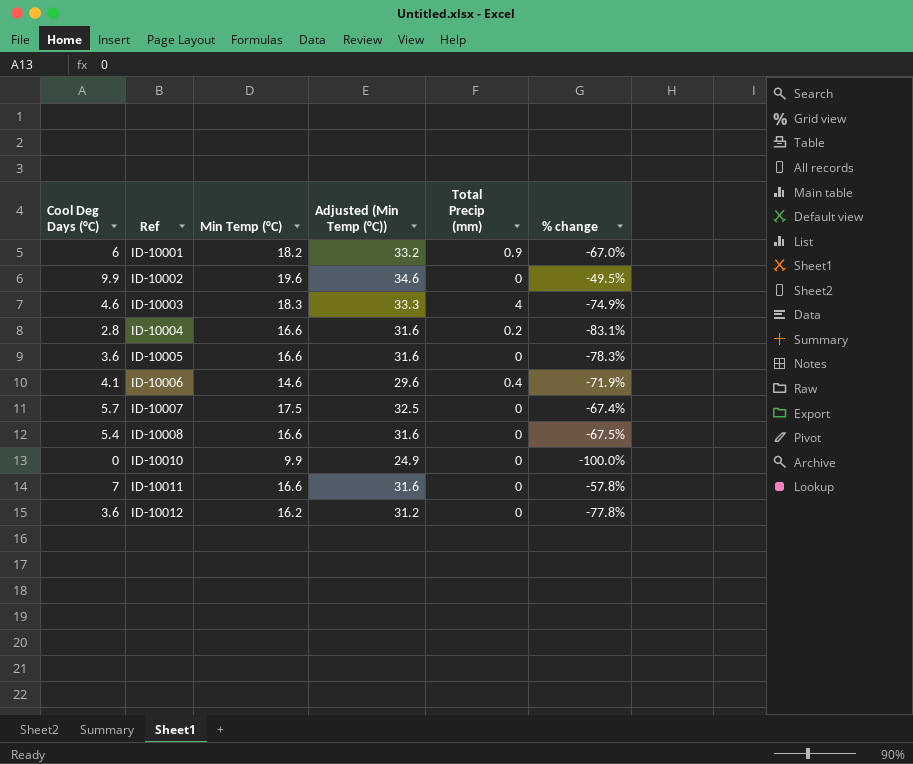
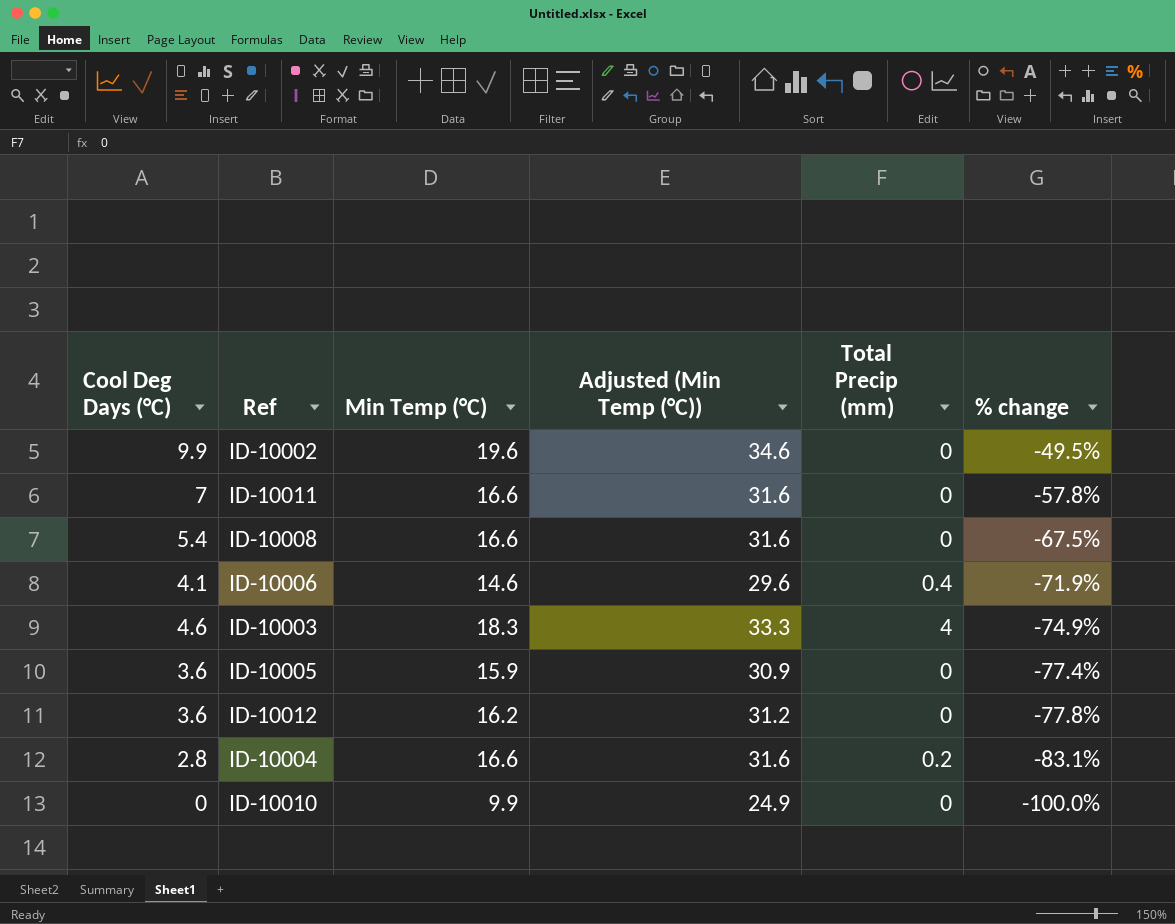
row order: Ref ascending -> % change descending
row ID-10001: 6 | 18.2 | 33.2 | 0.9 | -67.0% -> none
row ID-10007: 5.7 | 17.5 | 32.5 | 0 | -67.4% -> none
ID-10005 | Min Temp (°C): 16.6 -> 15.9
ID-10005 | Adjusted (Min Temp (°C)): 31.6 -> 30.9
ID-10005 | % change: -78.3% -> -77.4%

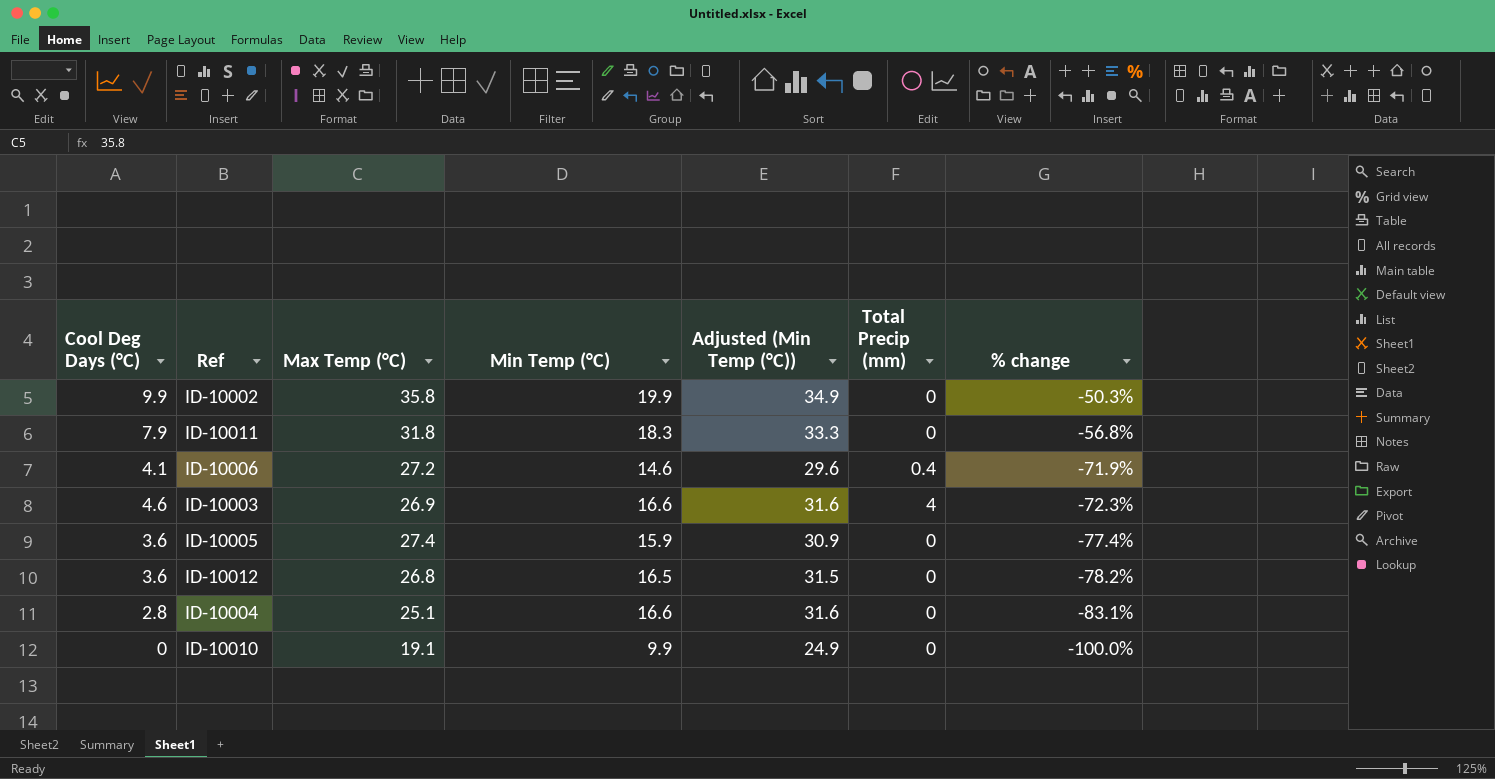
column Max Temp (°C) | position: none -> 3
row ID-10008: 5.4 | 16.6 | 31.6 | 0 | -67.5% -> none
ID-10002 | Min Temp (°C): 19.6 -> 19.9
ID-10002 | Adjusted (Min Temp (°C)): 34.6 -> 34.9
ID-10002 | % change: -49.5% -> -50.3%
ID-10011 | Cool Deg Days (°C): 7 -> 7.9
ID-10011 | Min Temp (°C): 16.6 -> 18.3
ID-10011 | Adjusted (Min Temp (°C)): 31.6 -> 33.3
ID-10011 | % change: -57.8% -> -56.8%
ID-10003 | Min Temp (°C): 18.3 -> 16.6
ID-10003 | Adjusted (Min Temp (°C)): 33.3 -> 31.6
ID-10003 | % change: -74.9% -> -72.3%
ID-10012 | Min Temp (°C): 16.2 -> 16.5
ID-10012 | Adjusted (Min Temp (°C)): 31.2 -> 31.5
ID-10012 | % change: -77.8% -> -78.2%
ID-10004 | Total Precip (mm): 0.2 -> 0

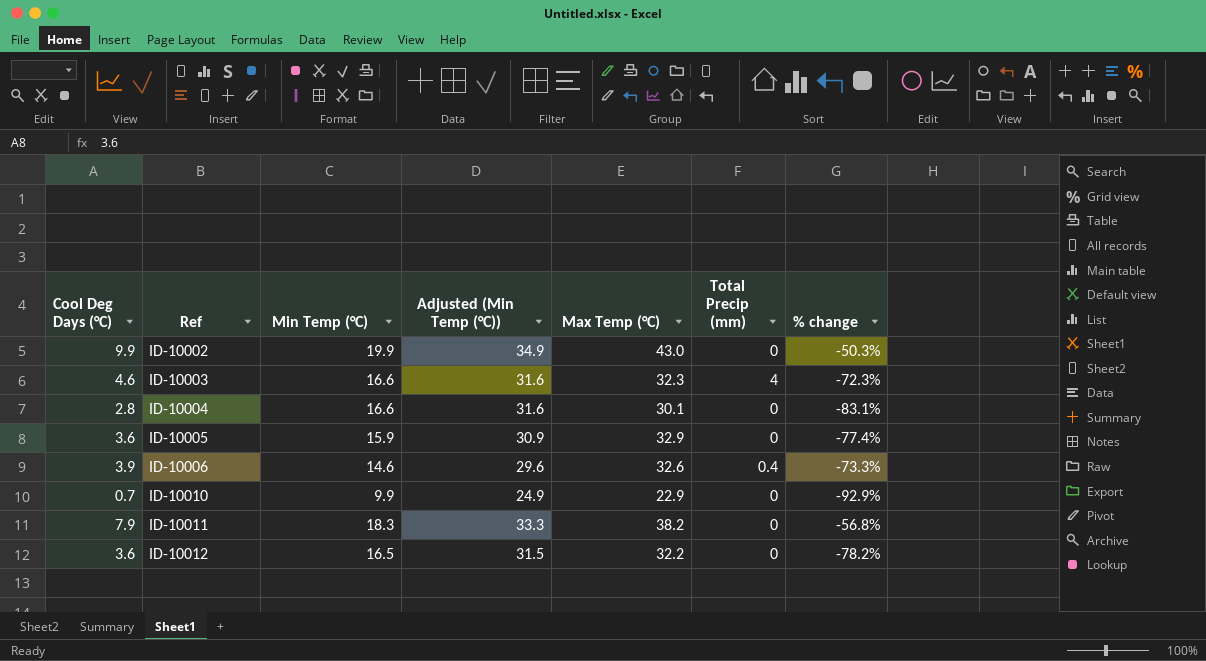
row order: % change descending -> Ref ascending
column Max Temp (°C) | position: 3 -> 5
ID-10002 | Max Temp (°C): 35.8 -> 43.0
ID-10003 | Max Temp (°C): 26.9 -> 32.3
ID-10004 | Max Temp (°C): 25.1 -> 30.1
ID-10005 | Max Temp (°C): 27.4 -> 32.9
ID-10006 | Cool Deg Days (°C): 4.1 -> 3.9
ID-10006 | Max Temp (°C): 27.2 -> 32.6
ID-10006 | % change: -71.9% -> -73.3%
ID-10010 | Cool Deg Days (°C): 0 -> 0.7
ID-10010 | Max Temp (°C): 19.1 -> 22.9
ID-10010 | % change: -100.0% -> -92.9%
ID-10011 | Max Temp (°C): 31.8 -> 38.2
ID-10012 | Max Temp (°C): 26.8 -> 32.2

